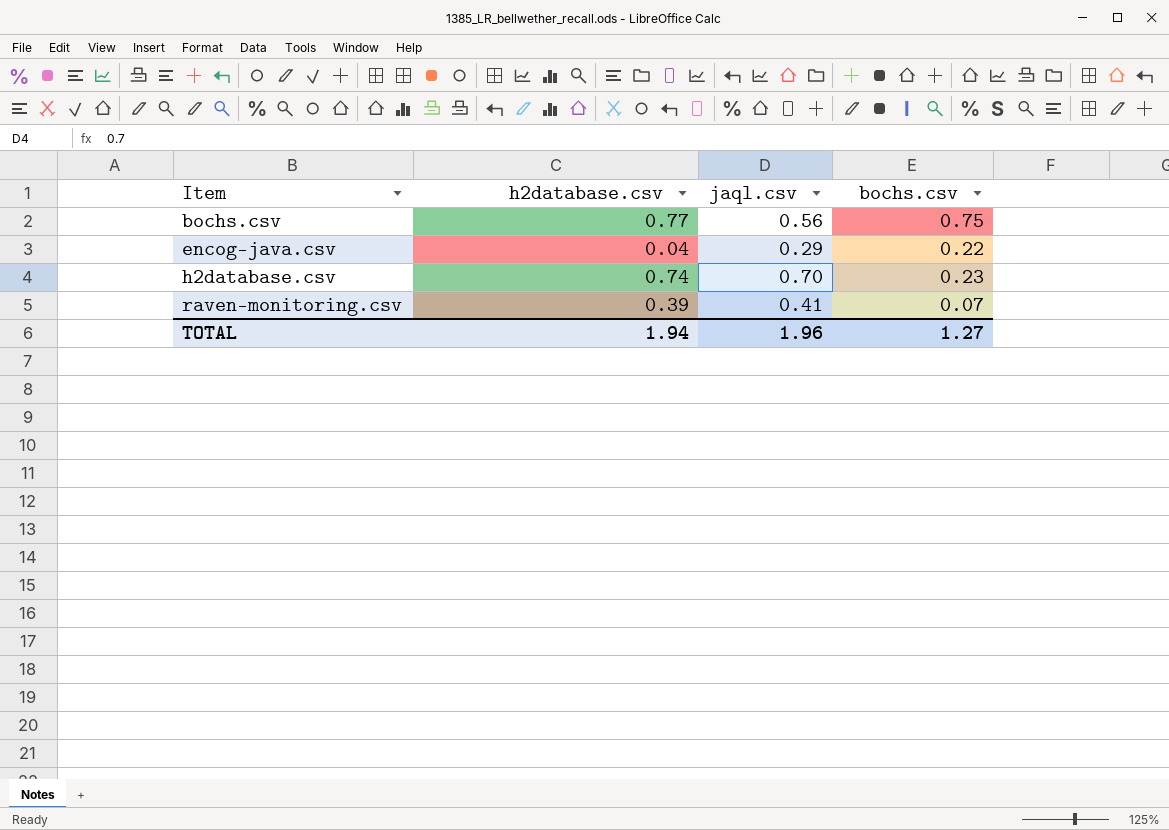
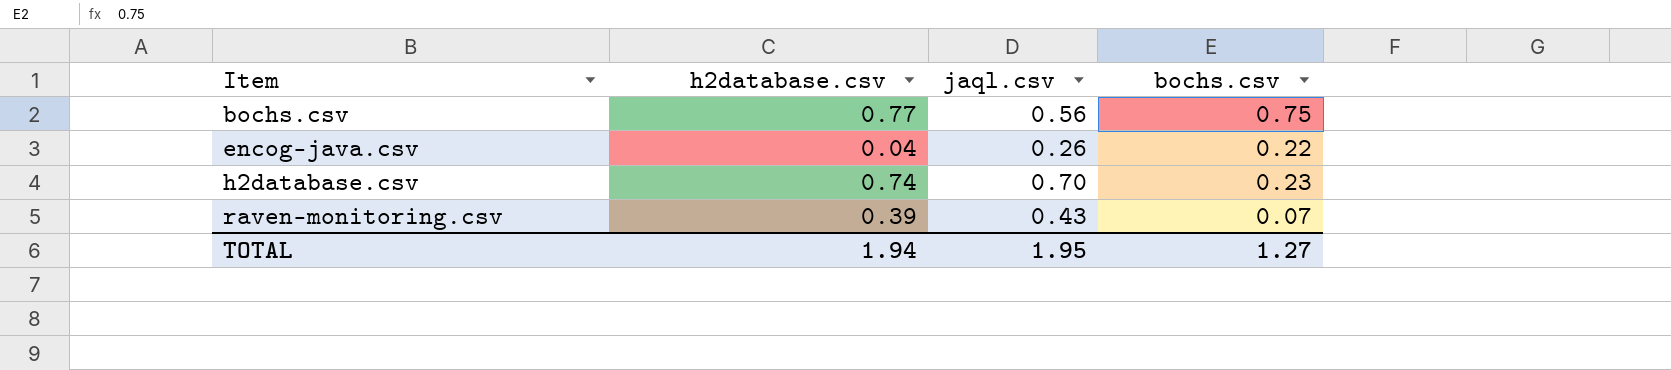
encog-java.csv | jaql.csv: 0.29 -> 0.26
raven-monitoring.csv | jaql.csv: 0.41 -> 0.43
TOTAL | jaql.csv: 1.96 -> 1.95

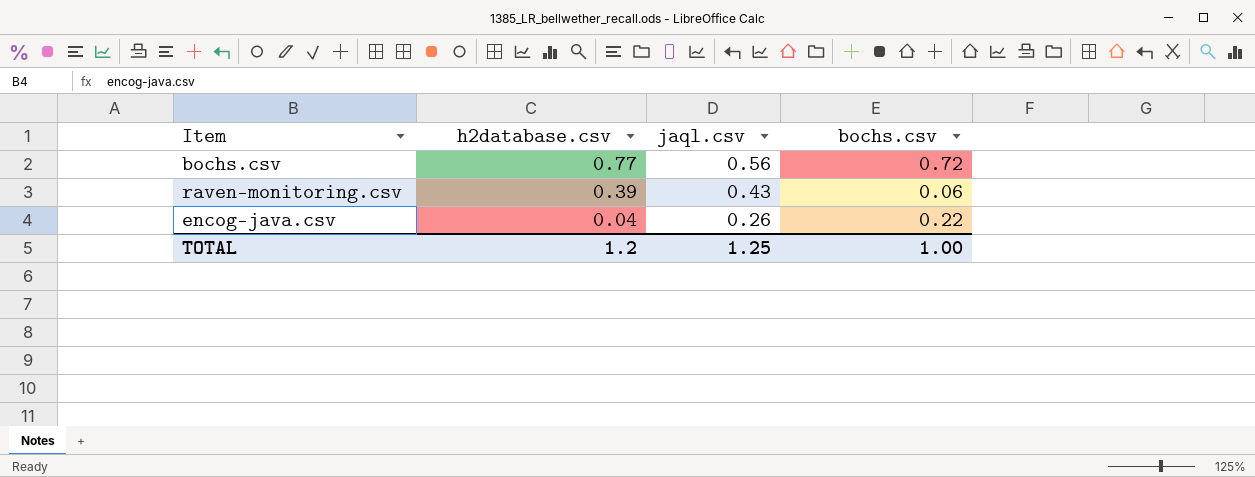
row order: Item ascending -> h2database.csv descending
row h2database.csv: 0.74 | 0.70 | 0.23 -> none
bochs.csv | bochs.csv: 0.75 -> 0.72
raven-monitoring.csv | bochs.csv: 0.07 -> 0.06
TOTAL | h2database.csv: 1.94 -> 1.2
TOTAL | jaql.csv: 1.95 -> 1.25
TOTAL | bochs.csv: 1.27 -> 1.00

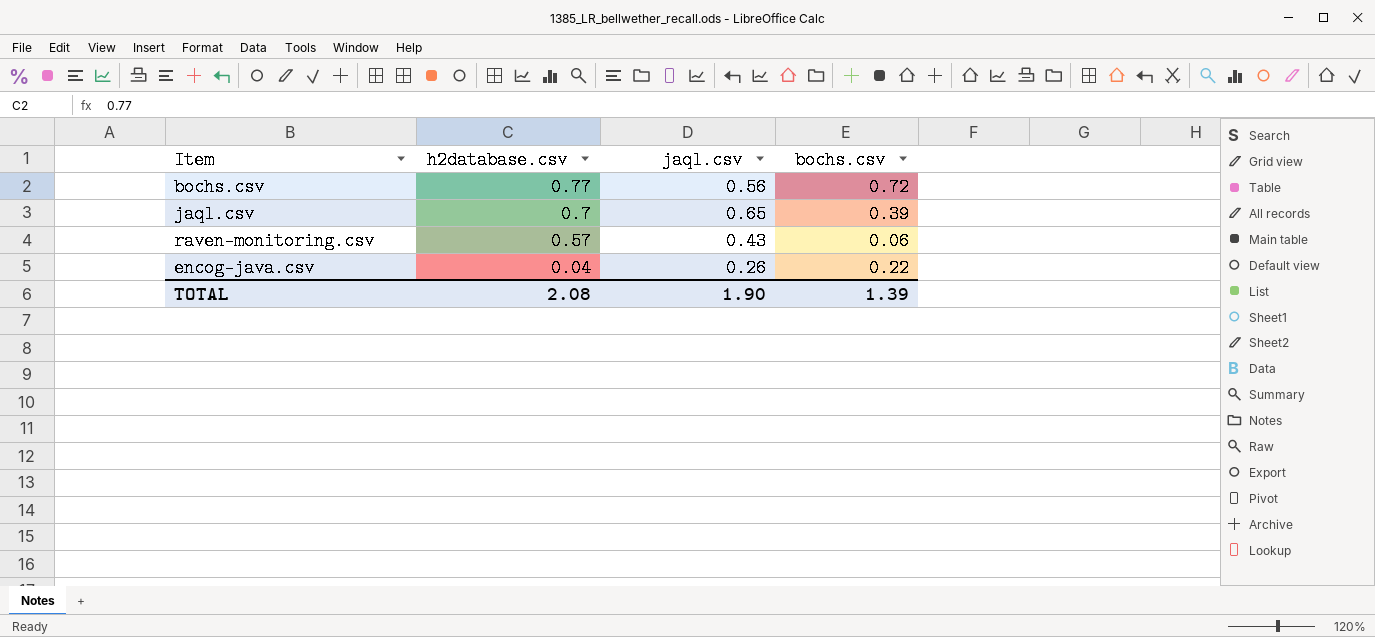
row jaql.csv: none -> 0.7 | 0.65 | 0.39
raven-monitoring.csv | h2database.csv: 0.39 -> 0.57
TOTAL | h2database.csv: 1.2 -> 2.08
TOTAL | jaql.csv: 1.25 -> 1.90
TOTAL | bochs.csv: 1.00 -> 1.39

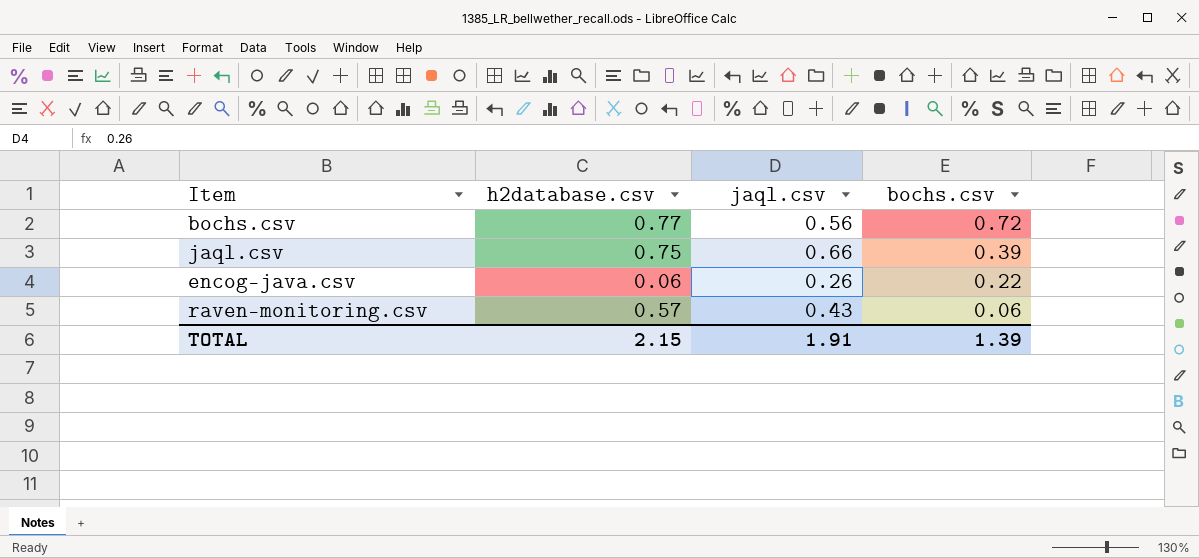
row order: h2database.csv descending -> bochs.csv descending
jaql.csv | h2database.csv: 0.7 -> 0.75
jaql.csv | jaql.csv: 0.65 -> 0.66
encog-java.csv | h2database.csv: 0.04 -> 0.06
TOTAL | h2database.csv: 2.08 -> 2.15
TOTAL | jaql.csv: 1.90 -> 1.91

